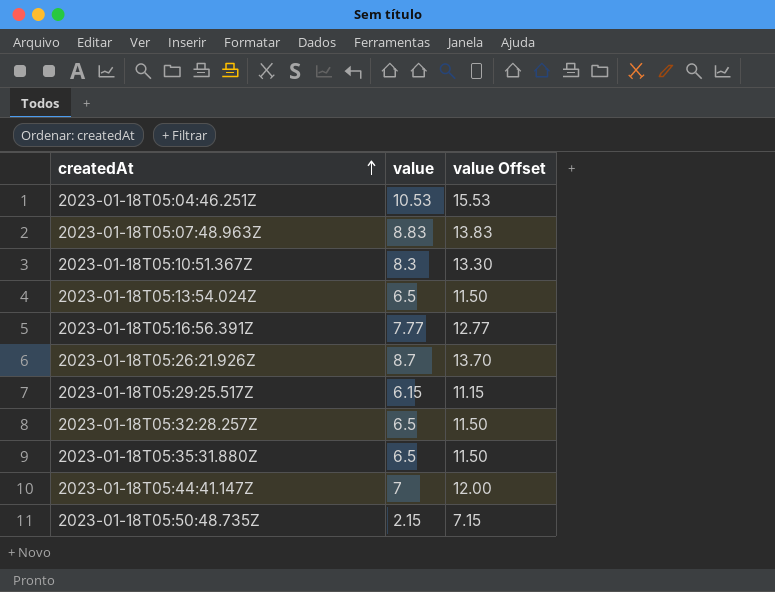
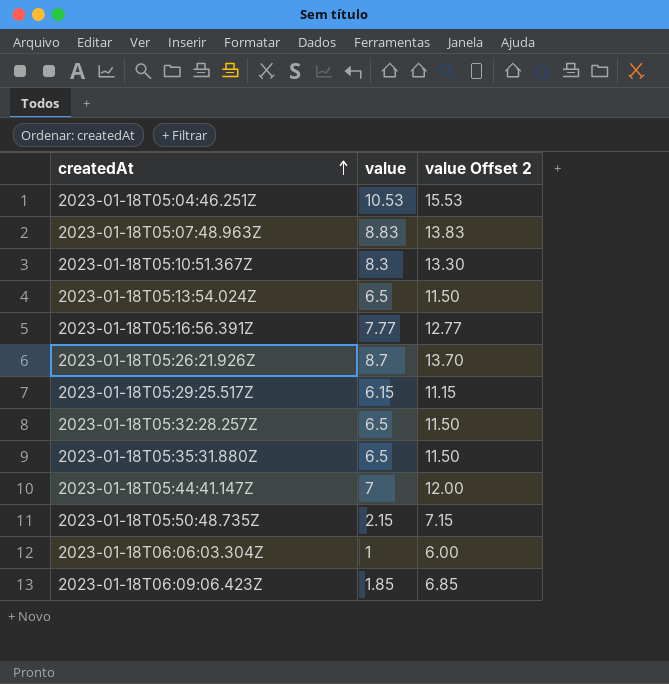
column name: value Offset -> value Offset 2
row 2023-01-18T06:06:03.304Z: none -> 1 | 6.00
row 2023-01-18T06:09:06.423Z: none -> 1.85 | 6.85

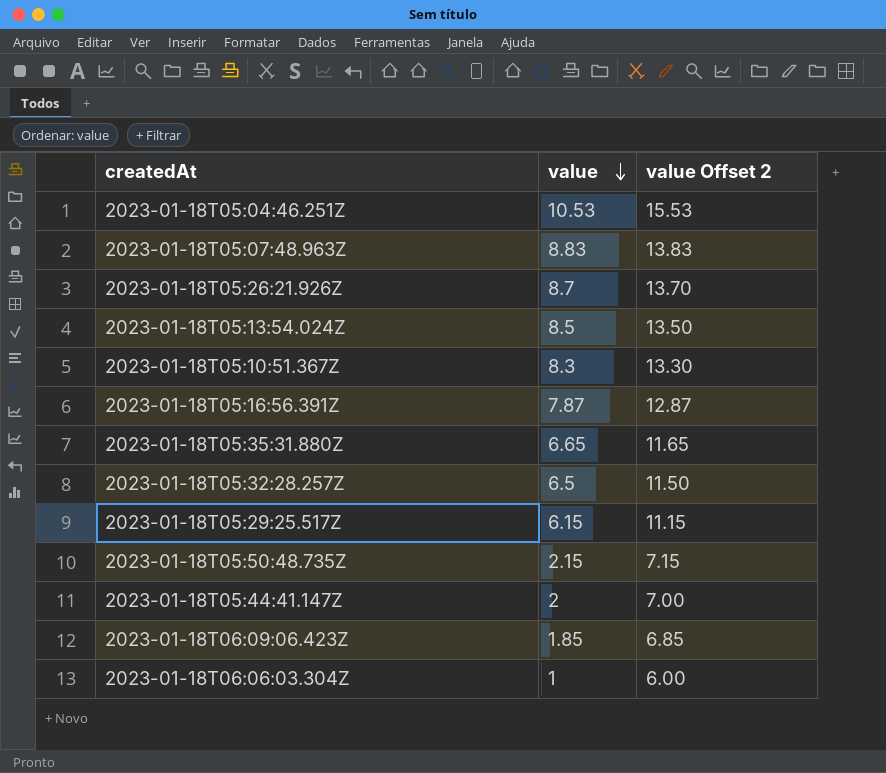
row order: createdAt ascending -> value descending
2023-01-18T05:13:54.024Z | value: 6.5 -> 8.5
2023-01-18T05:13:54.024Z | value Offset 2: 11.50 -> 13.50
2023-01-18T05:16:56.391Z | value: 7.77 -> 7.87
2023-01-18T05:16:56.391Z | value Offset 2: 12.77 -> 12.87
2023-01-18T05:35:31.880Z | value: 6.5 -> 6.65
2023-01-18T05:35:31.880Z | value Offset 2: 11.50 -> 11.65
2023-01-18T05:44:41.147Z | value: 7 -> 2
2023-01-18T05:44:41.147Z | value Offset 2: 12.00 -> 7.00

